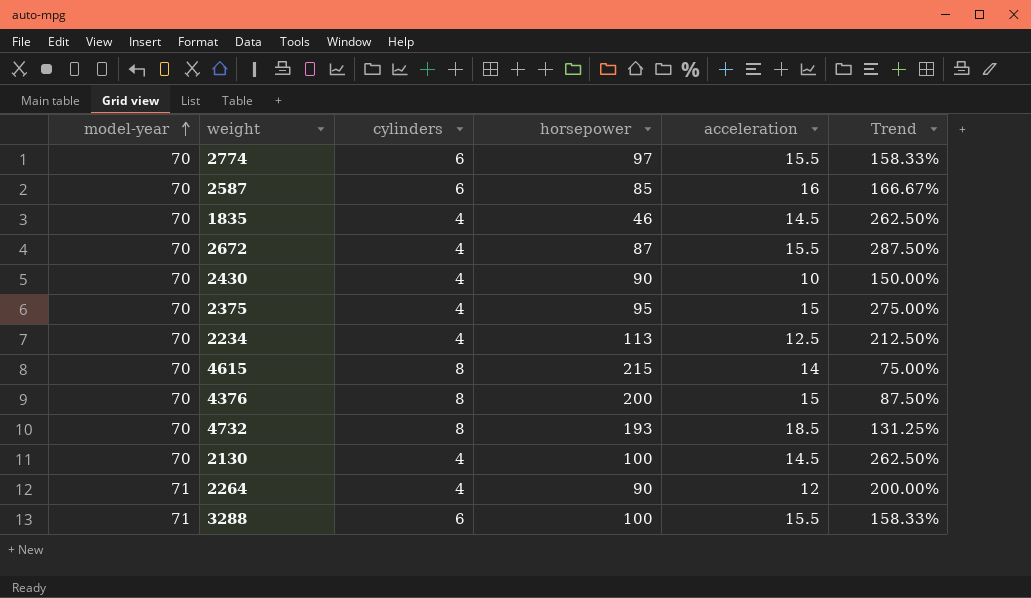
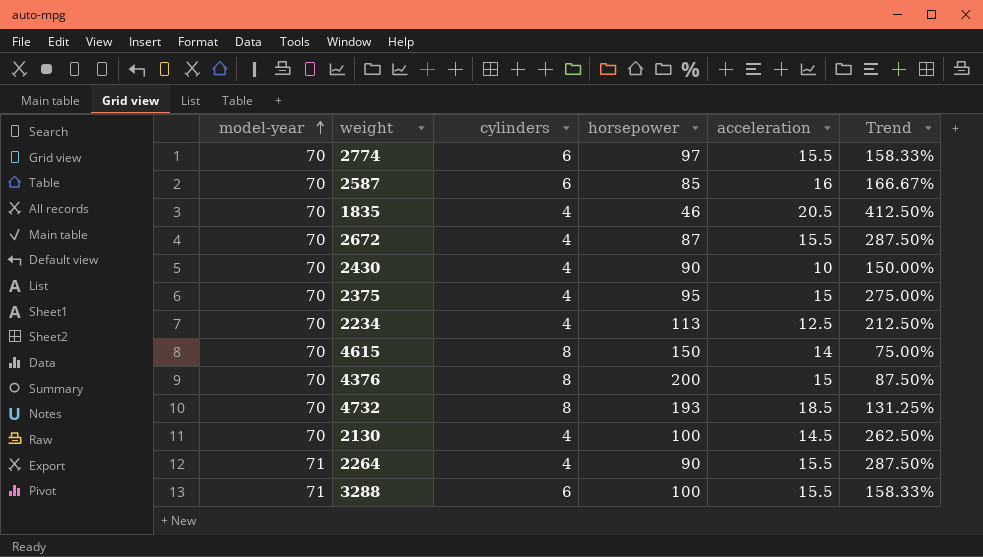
1835 | acceleration: 14.5 -> 20.5
1835 | Trend: 262.50% -> 412.50%
4615 | horsepower: 215 -> 150
2264 | acceleration: 12 -> 15.5
2264 | Trend: 200.00% -> 287.50%

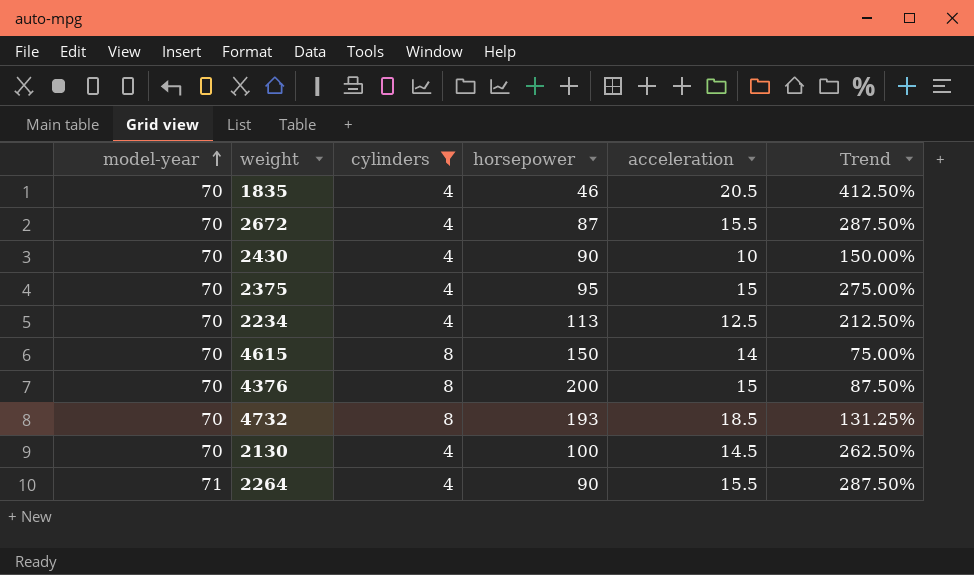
filter: none -> cylinders != 6

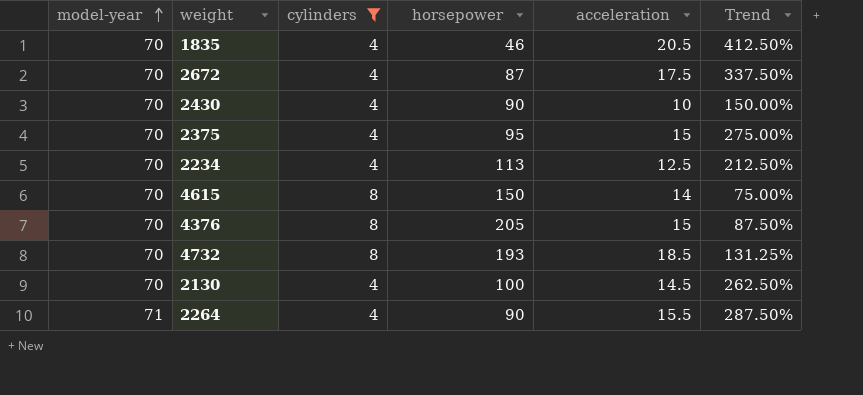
2672 | acceleration: 15.5 -> 17.5
2672 | Trend: 287.50% -> 337.50%
4376 | horsepower: 200 -> 205

